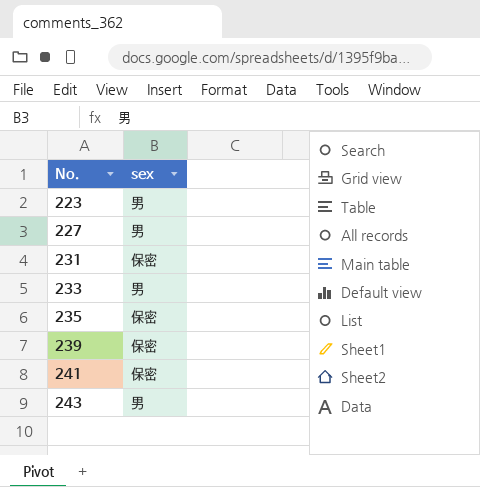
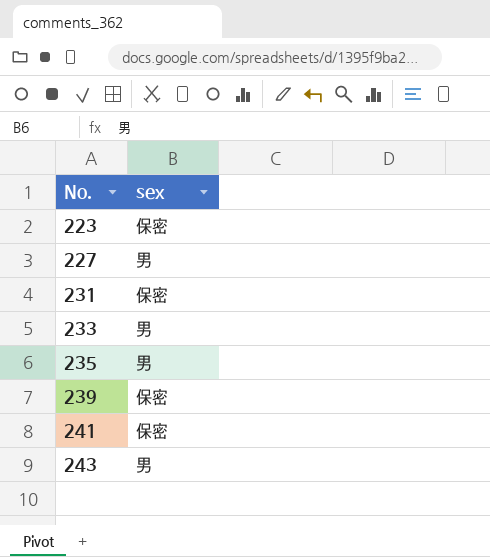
223 | sex: 男 -> 保密
235 | sex: 保密 -> 男

